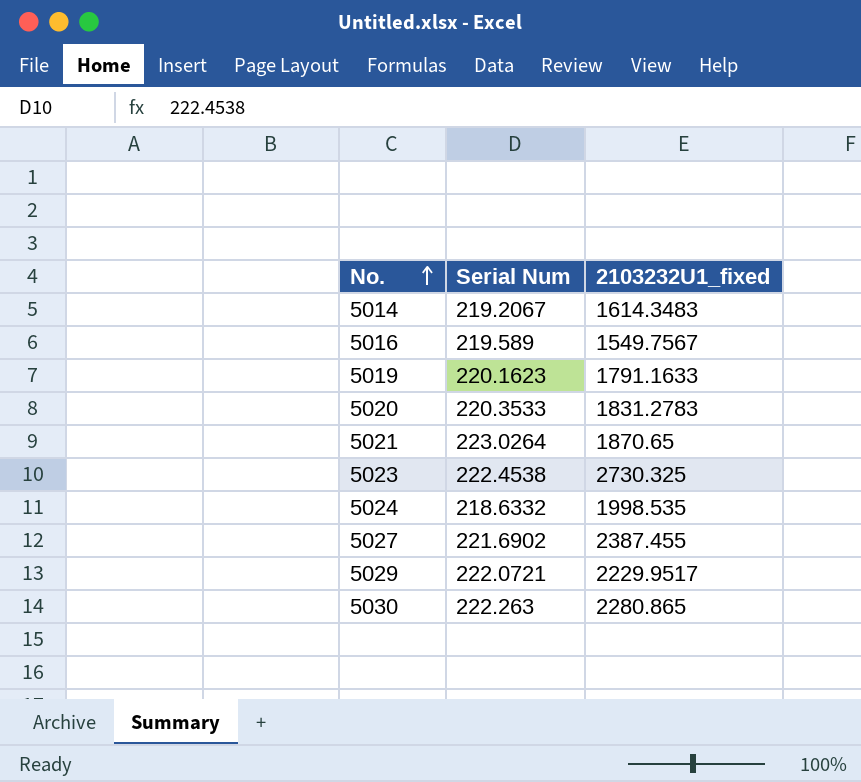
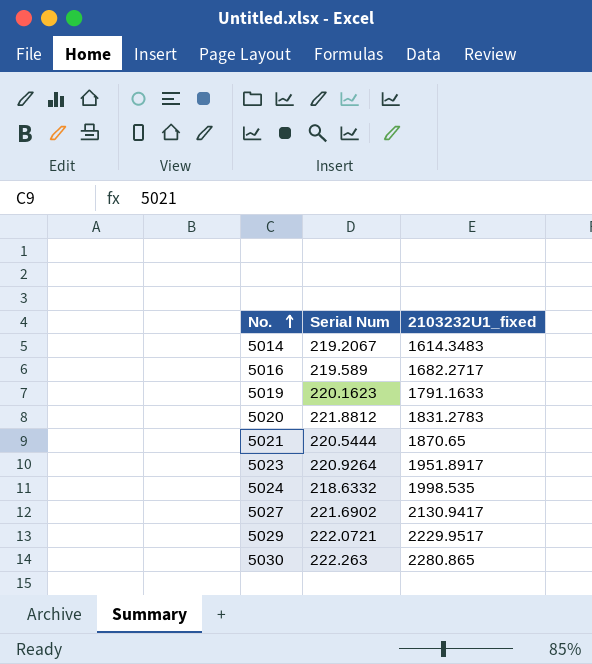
5016 | 2103232U1_fixed: 1549.7567 -> 1682.2717
5020 | Serial Num: 220.3533 -> 221.8812
5021 | Serial Num: 223.0264 -> 220.5444
5023 | Serial Num: 222.4538 -> 220.9264
5023 | 2103232U1_fixed: 2730.325 -> 1951.8917
5027 | 2103232U1_fixed: 2387.455 -> 2130.9417

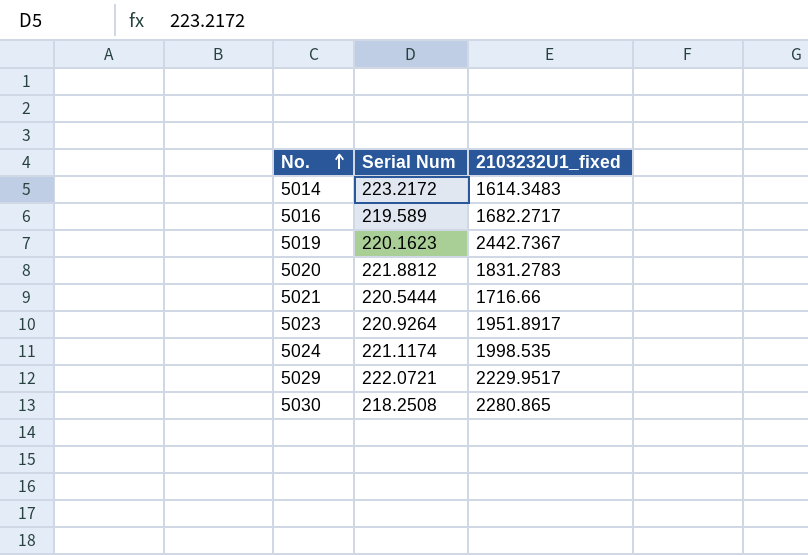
row 5027: 221.6902 | 2130.9417 -> none
5014 | Serial Num: 219.2067 -> 223.2172
5019 | 2103232U1_fixed: 1791.1633 -> 2442.7367
5021 | 2103232U1_fixed: 1870.65 -> 1716.66
5024 | Serial Num: 218.6332 -> 221.1174
5030 | Serial Num: 222.263 -> 218.2508

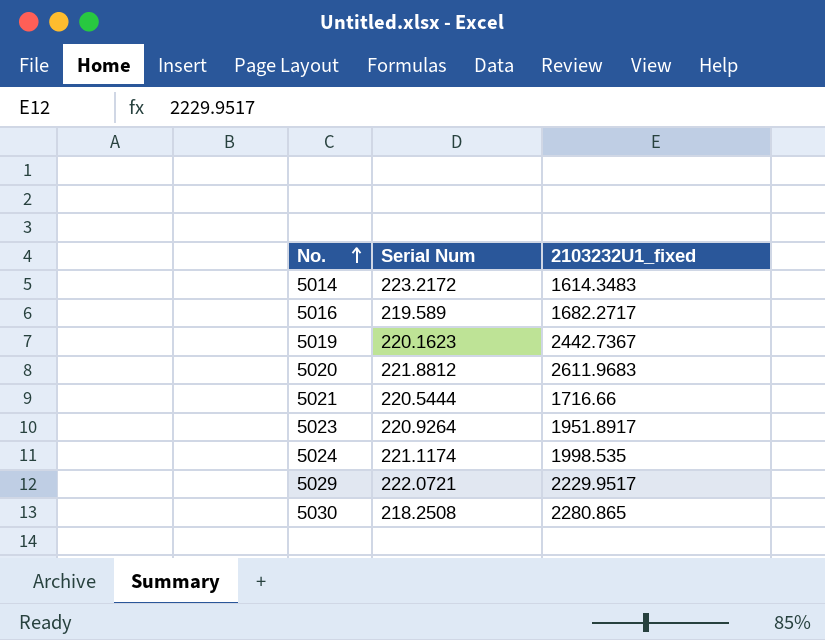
5020 | 2103232U1_fixed: 1831.2783 -> 2611.9683

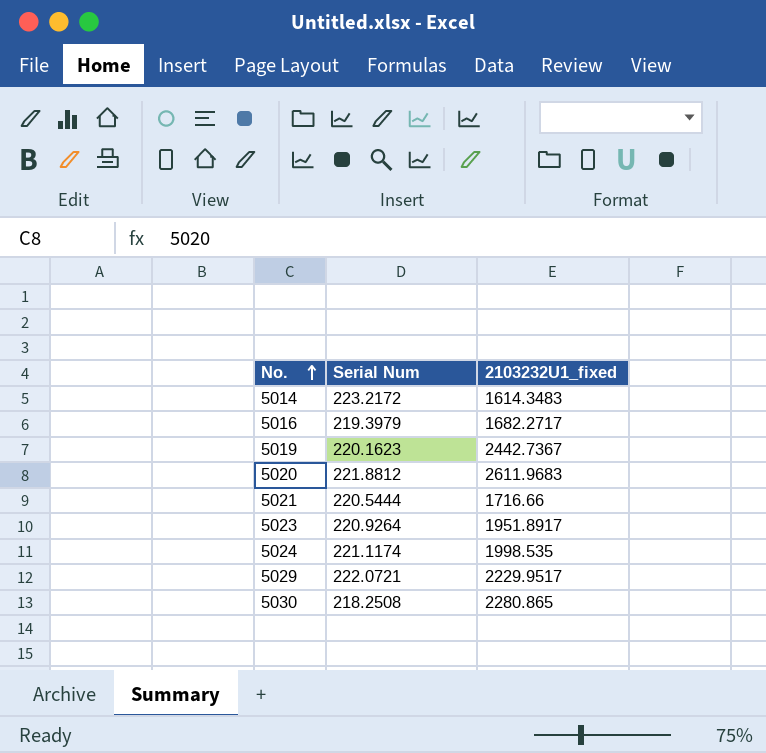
5016 | Serial Num: 219.589 -> 219.3979

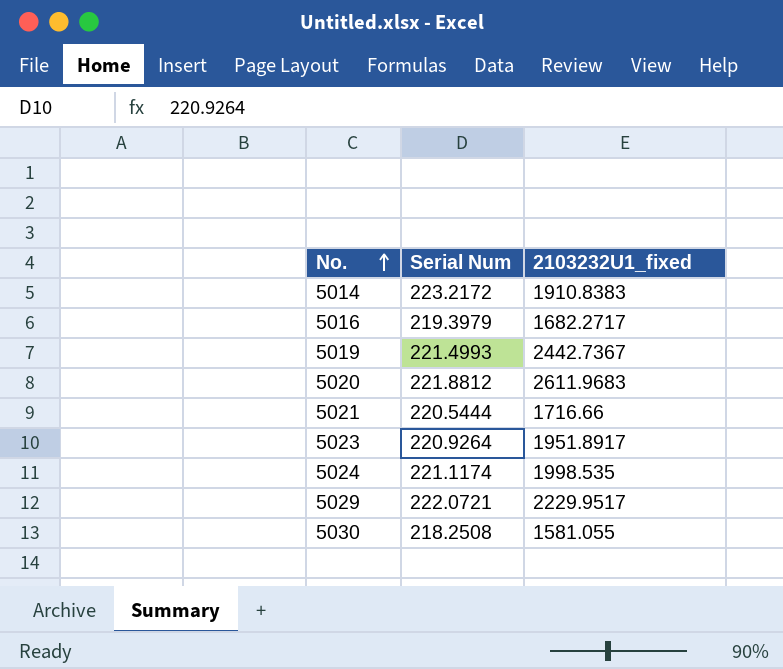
5014 | 2103232U1_fixed: 1614.3483 -> 1910.8383
5019 | Serial Num: 220.1623 -> 221.4993
5030 | 2103232U1_fixed: 2280.865 -> 1581.055

